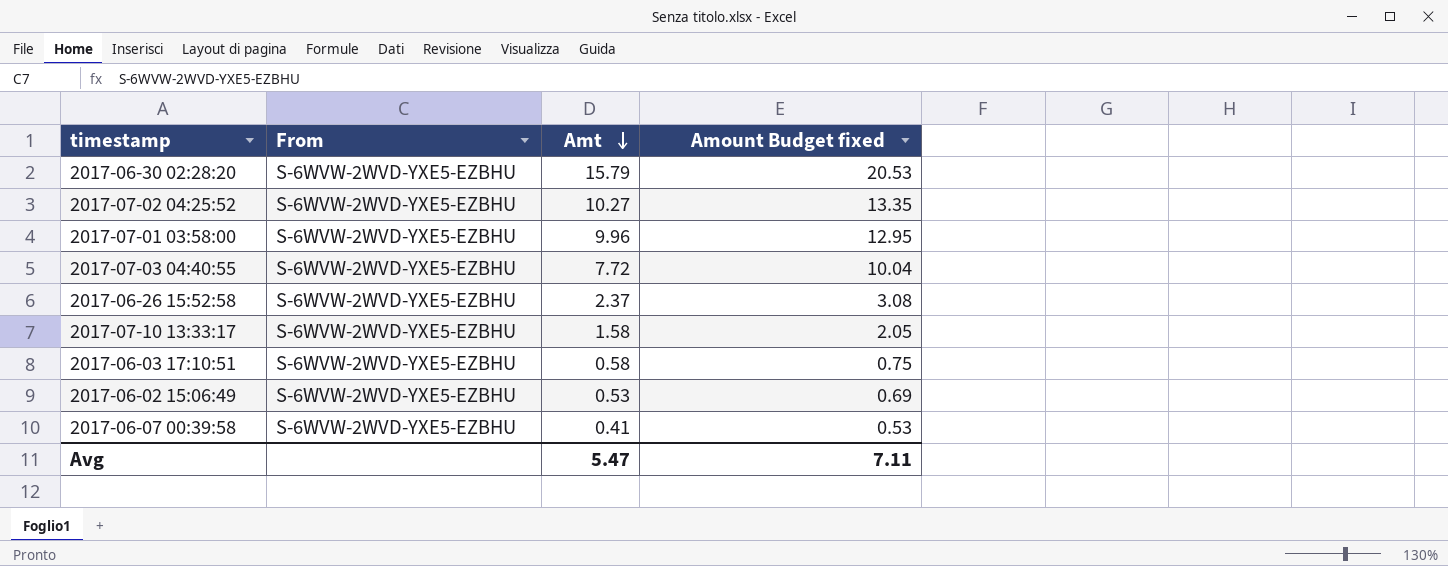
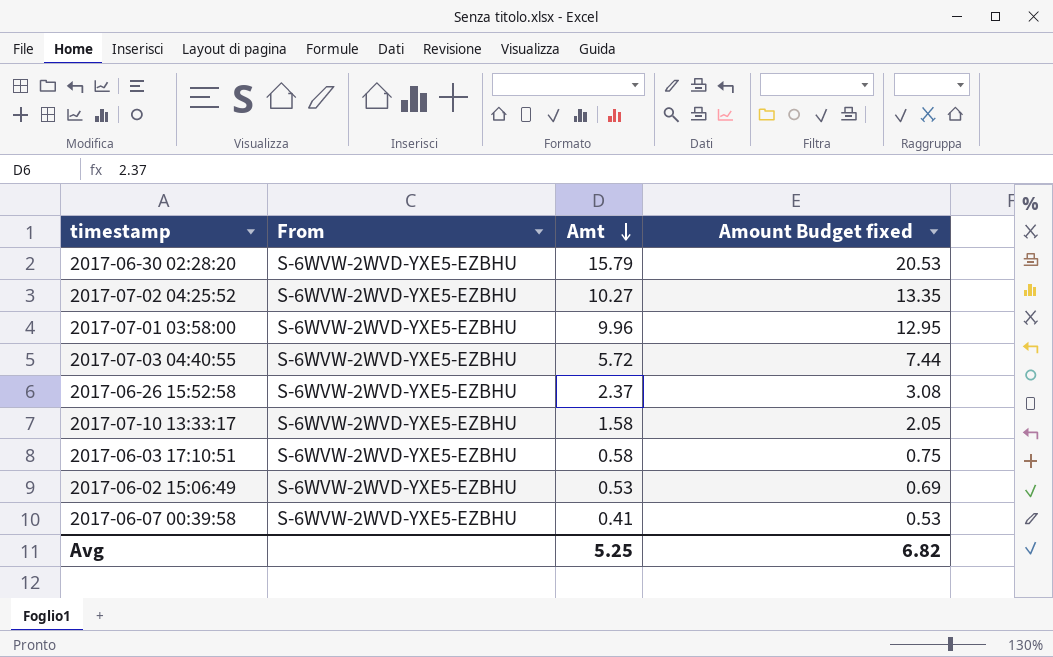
2017-07-03 04:40:55 | Amt: 7.72 -> 5.72
2017-07-03 04:40:55 | Amount Budget fixed: 10.04 -> 7.44
Avg | Amt: 5.47 -> 5.25
Avg | Amount Budget fixed: 7.11 -> 6.82

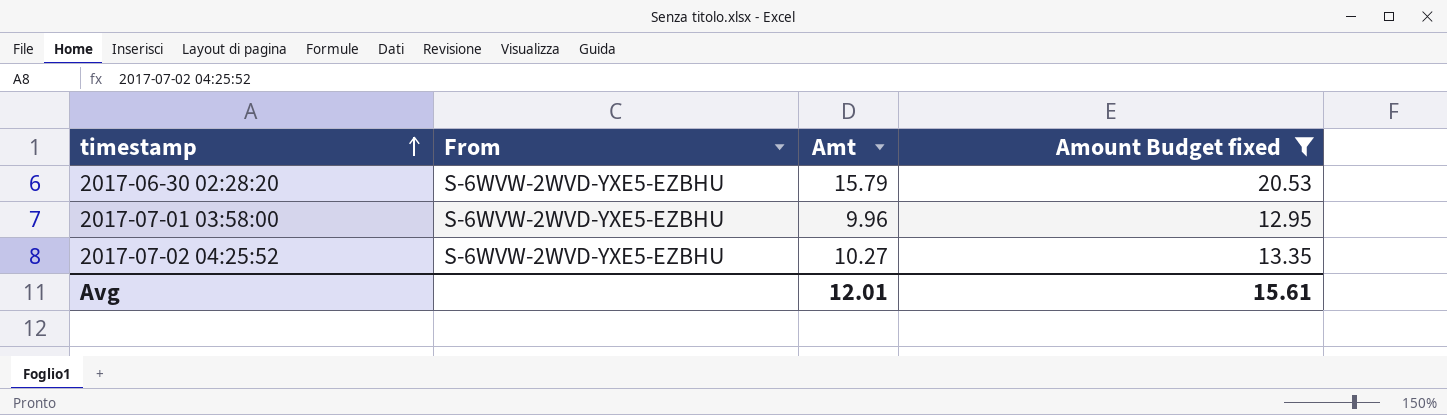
filter: none -> Amount Budget fixed >= 12.95
row order: Amt descending -> timestamp ascending
Avg | Amt: 5.25 -> 12.01
Avg | Amount Budget fixed: 6.82 -> 15.61

